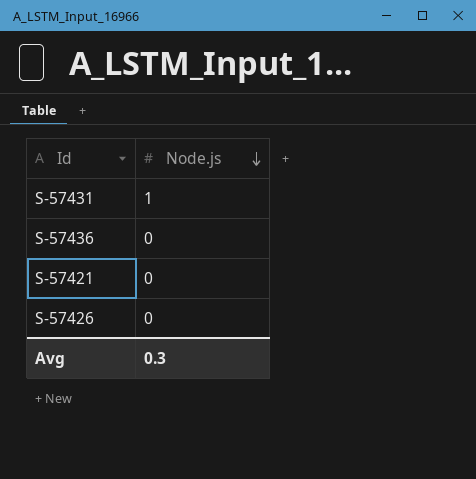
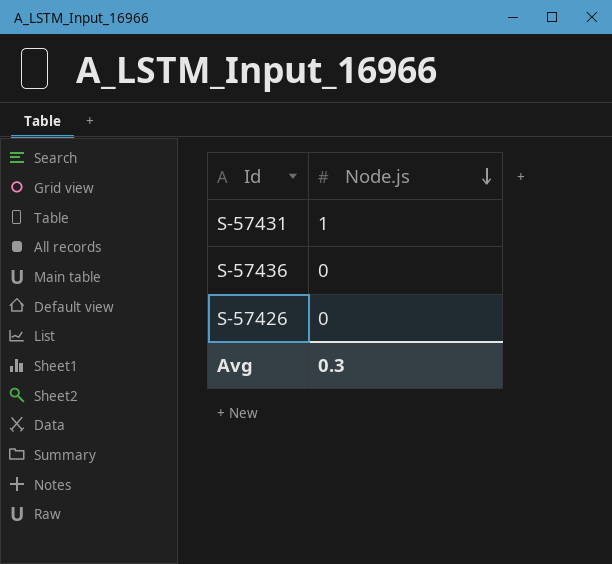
row S-57421: 0 -> none

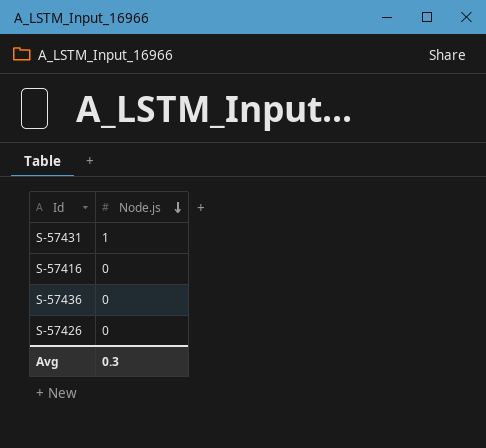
row S-57416: none -> 0

